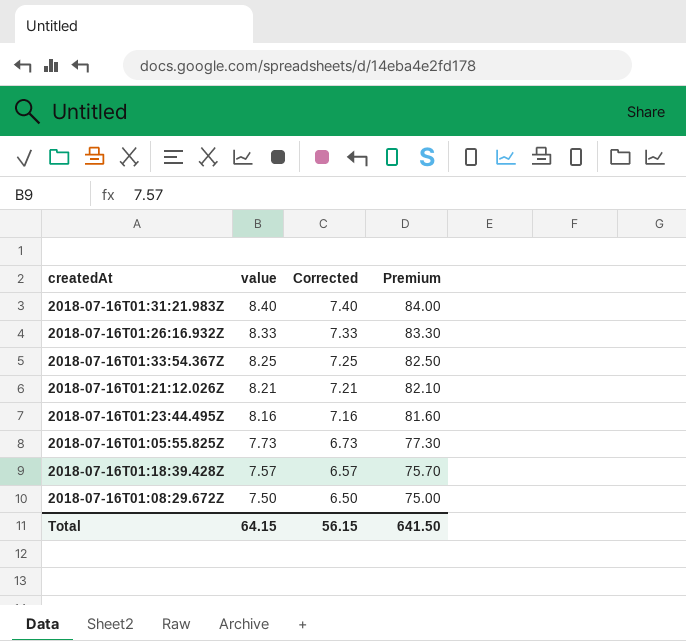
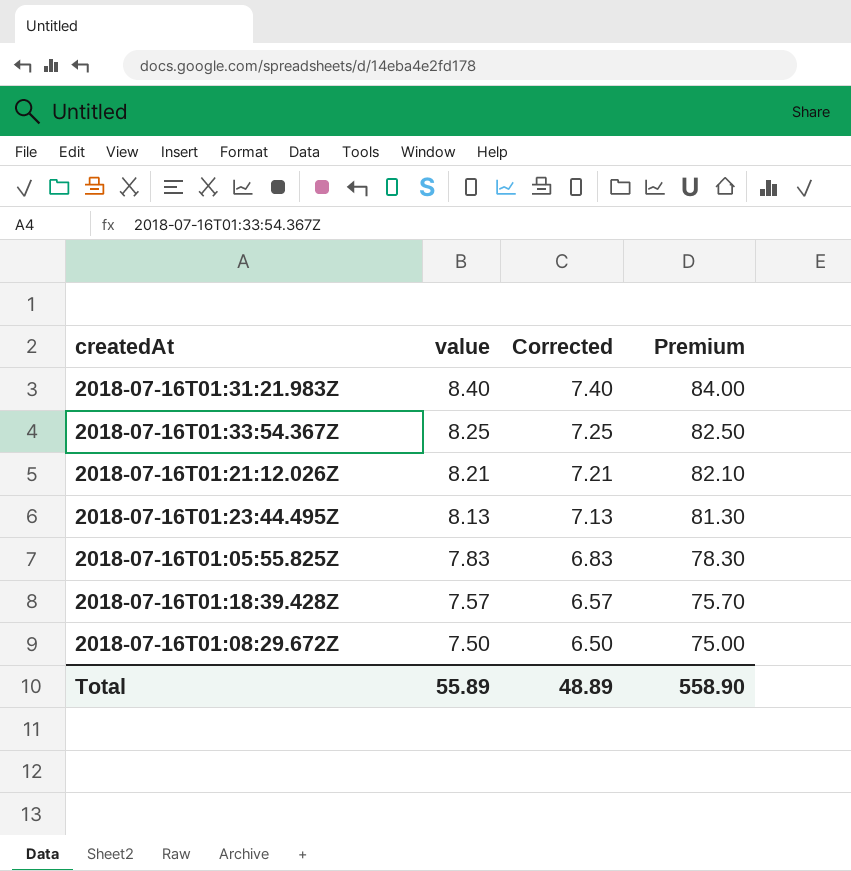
row 2018-07-16T01:26:16.932Z: 8.33 | 7.33 | 83.30 -> none
2018-07-16T01:23:44.495Z | value: 8.16 -> 8.13
2018-07-16T01:23:44.495Z | Corrected: 7.16 -> 7.13
2018-07-16T01:23:44.495Z | Premium: 81.60 -> 81.30
2018-07-16T01:05:55.825Z | value: 7.73 -> 7.83
2018-07-16T01:05:55.825Z | Corrected: 6.73 -> 6.83
2018-07-16T01:05:55.825Z | Premium: 77.30 -> 78.30
Total | value: 64.15 -> 55.89
Total | Corrected: 56.15 -> 48.89
Total | Premium: 641.50 -> 558.90

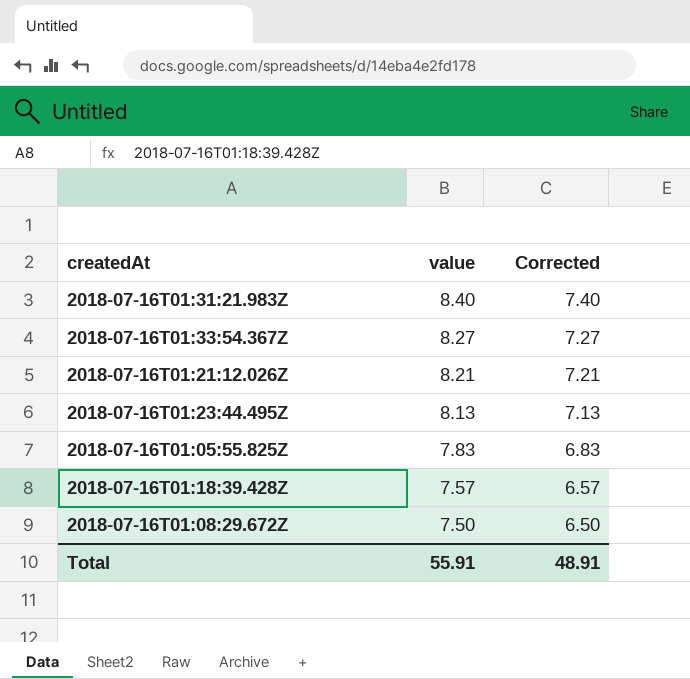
column Premium | formula: [value] * 10 -> none
2018-07-16T01:33:54.367Z | value: 8.25 -> 8.27
2018-07-16T01:33:54.367Z | Corrected: 7.25 -> 7.27
Total | value: 55.89 -> 55.91
Total | Corrected: 48.89 -> 48.91

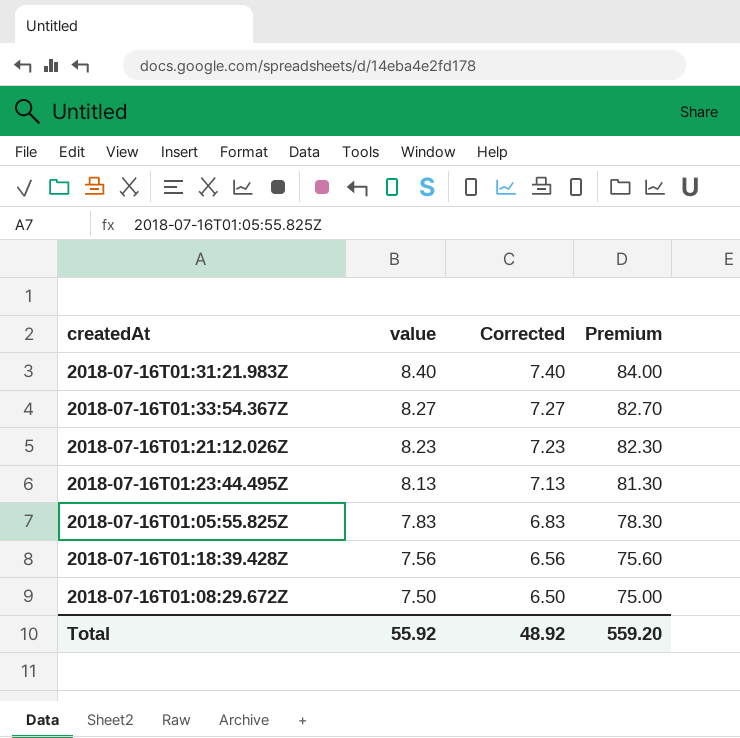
column Premium | formula: none -> [value] * 10
2018-07-16T01:21:12.026Z | value: 8.21 -> 8.23
2018-07-16T01:21:12.026Z | Corrected: 7.21 -> 7.23
2018-07-16T01:18:39.428Z | value: 7.57 -> 7.56
2018-07-16T01:18:39.428Z | Corrected: 6.57 -> 6.56
Total | value: 55.91 -> 55.92
Total | Corrected: 48.91 -> 48.92

